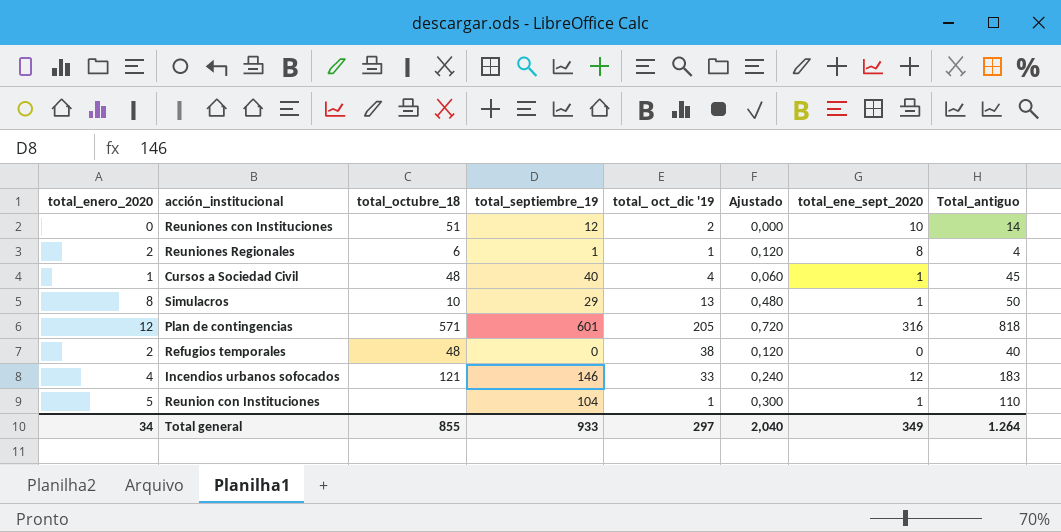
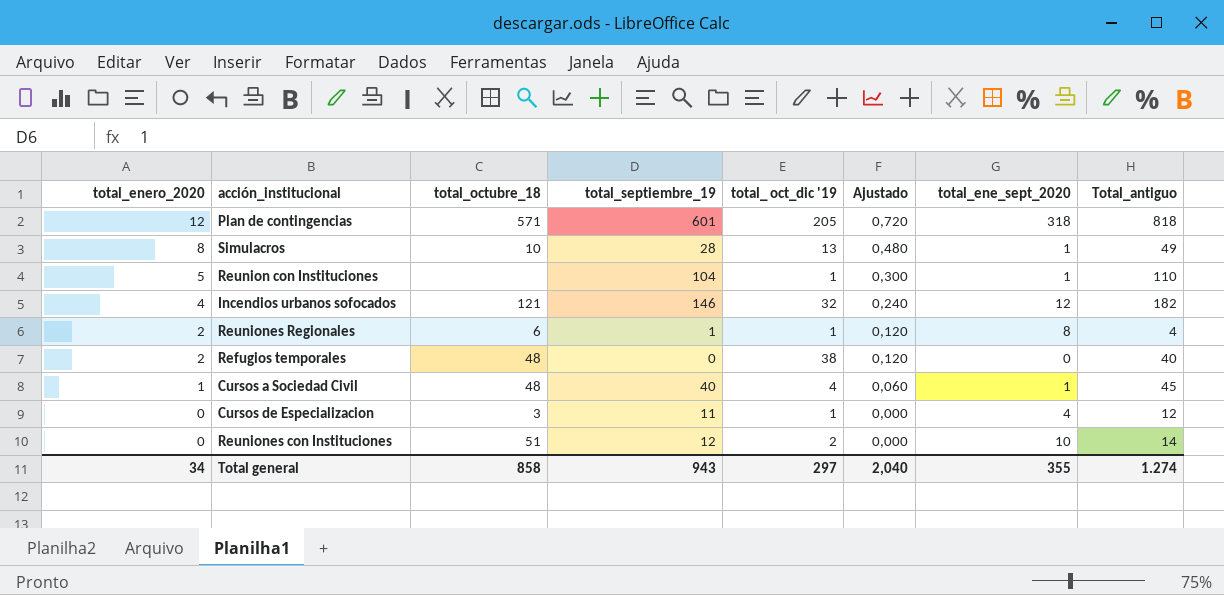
row order: none -> total_enero_2020 descending
Plan de contingencias | total_ene_sept_2020: 316 -> 318
Simulacros | total_septiembre_19: 29 -> 28
Simulacros | Total_antiguo: 50 -> 49
Incendios urbanos sofocados | total_ oct_dic '19: 33 -> 32
Incendios urbanos sofocados | Total_antiguo: 183 -> 182
row Cursos de Especializacion: none -> 0 | 3 | 11 | 1 | 0,000 | 4 | 12
Total general | total_octubre_18: 855 -> 858
Total general | total_septiembre_19: 933 -> 943
Total general | total_ene_sept_2020: 349 -> 355
Total general | Total_antiguo: 1.264 -> 1.274

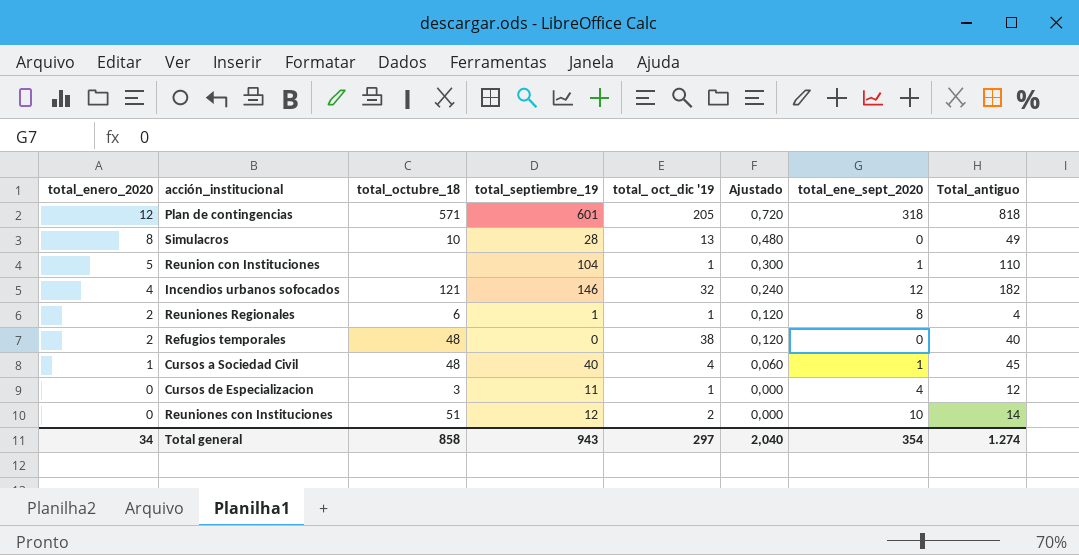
Simulacros | total_ene_sept_2020: 1 -> 0
Total general | total_ene_sept_2020: 355 -> 354

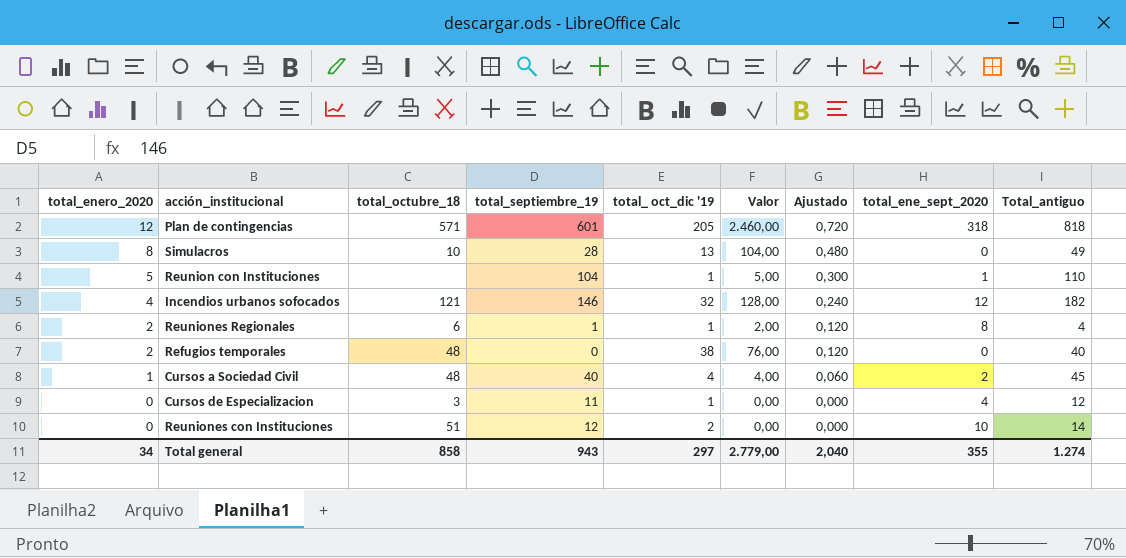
column Valor | formula: none -> [total_enero_2020] * [total_ oct_dic '19]
Cursos a Sociedad Civil | total_ene_sept_2020: 1 -> 2
Total general | total_ene_sept_2020: 354 -> 355

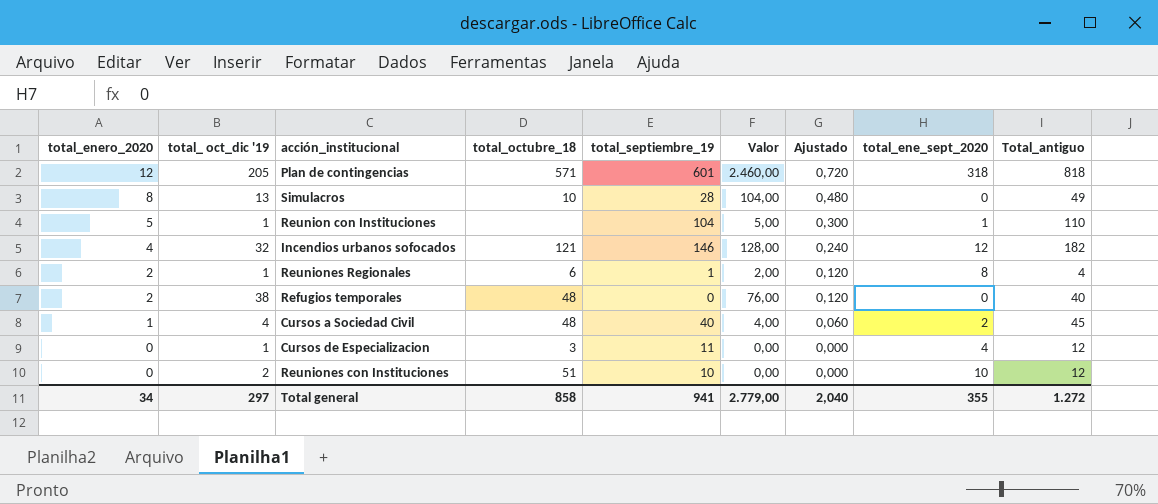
column total_ oct_dic '19 | position: 5 -> 2
Reuniones con Instituciones | total_septiembre_19: 12 -> 10
Reuniones con Instituciones | Total_antiguo: 14 -> 12
Total general | total_septiembre_19: 943 -> 941
Total general | Total_antiguo: 1.274 -> 1.272

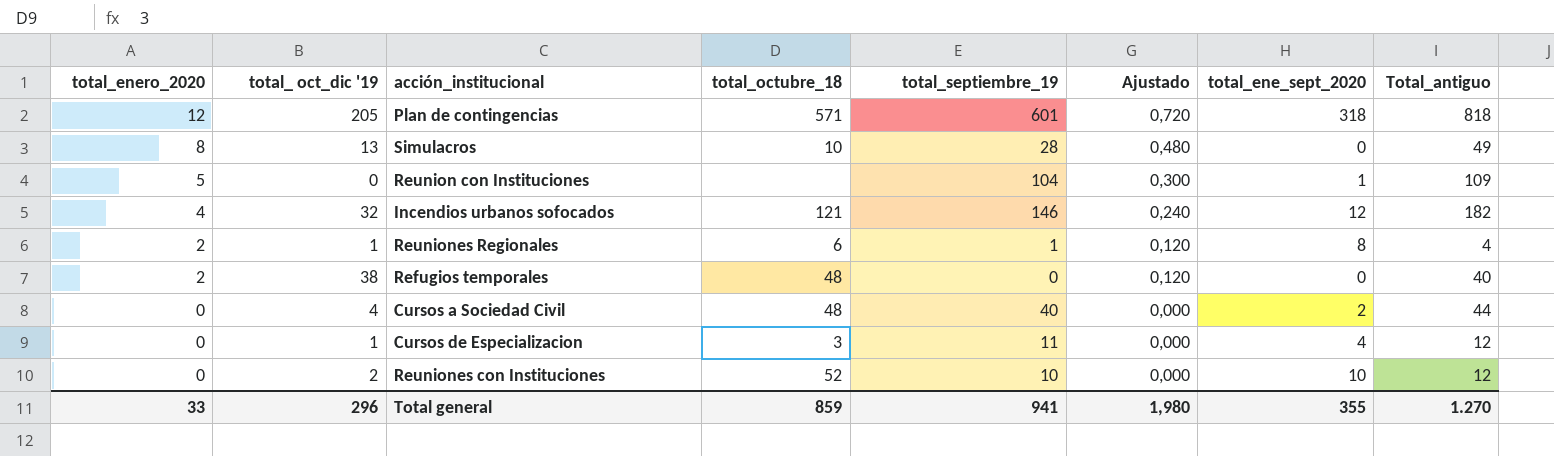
column Valor | formula: [total_enero_2020] * [total_ oct_dic '19] -> none
Reunion con Instituciones | total_ oct_dic '19: 1 -> 0
Reunion con Instituciones | Total_antiguo: 110 -> 109
Cursos a Sociedad Civil | total_enero_2020: 1 -> 0
Cursos a Sociedad Civil | Ajustado: 0,060 -> 0,000
Cursos a Sociedad Civil | Total_antiguo: 45 -> 44
Reuniones con Instituciones | total_octubre_18: 51 -> 52
Total general | total_enero_2020: 34 -> 33
Total general | total_ oct_dic '19: 297 -> 296
Total general | total_octubre_18: 858 -> 859
Total general | Ajustado: 2,040 -> 1,980
Total general | Total_antiguo: 1.272 -> 1.270

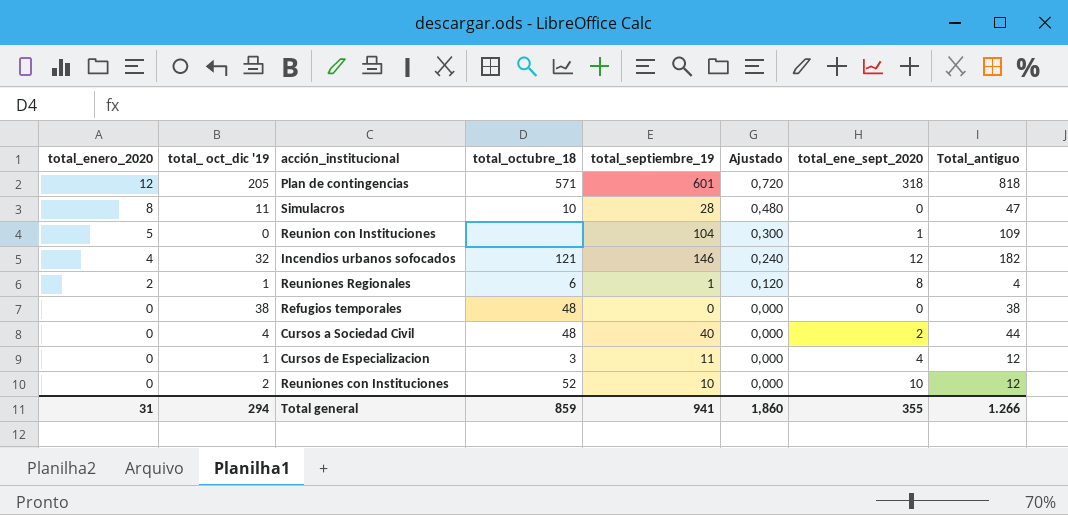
Simulacros | total_ oct_dic '19: 13 -> 11
Simulacros | Total_antiguo: 49 -> 47
Refugios temporales | total_enero_2020: 2 -> 0
Refugios temporales | Ajustado: 0,120 -> 0,000
Refugios temporales | Total_antiguo: 40 -> 38
Total general | total_enero_2020: 33 -> 31
Total general | total_ oct_dic '19: 296 -> 294
Total general | Ajustado: 1,980 -> 1,860
Total general | Total_antiguo: 1.270 -> 1.266

